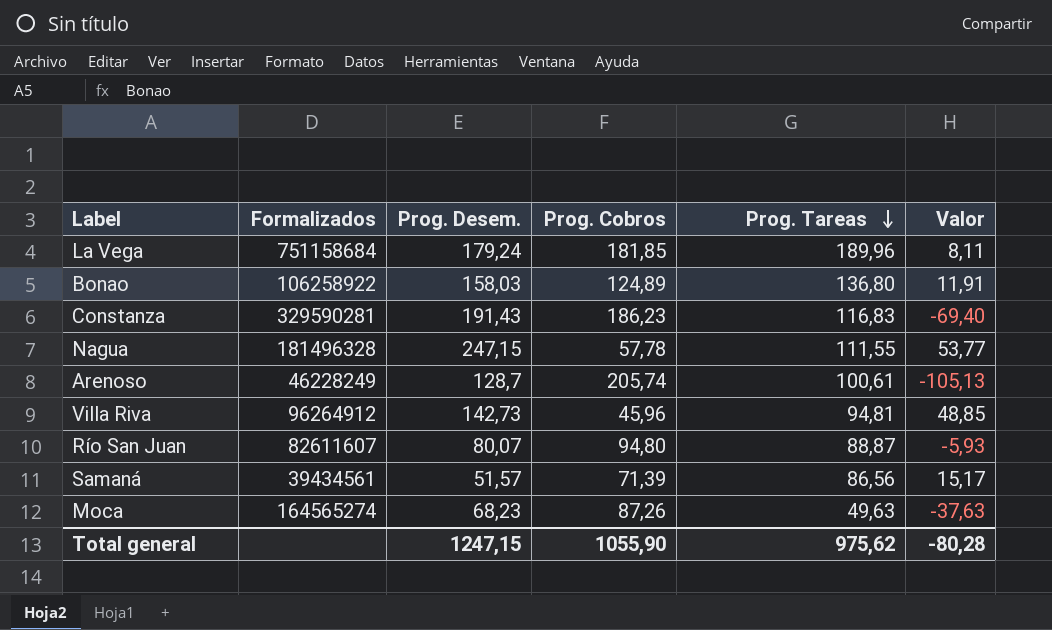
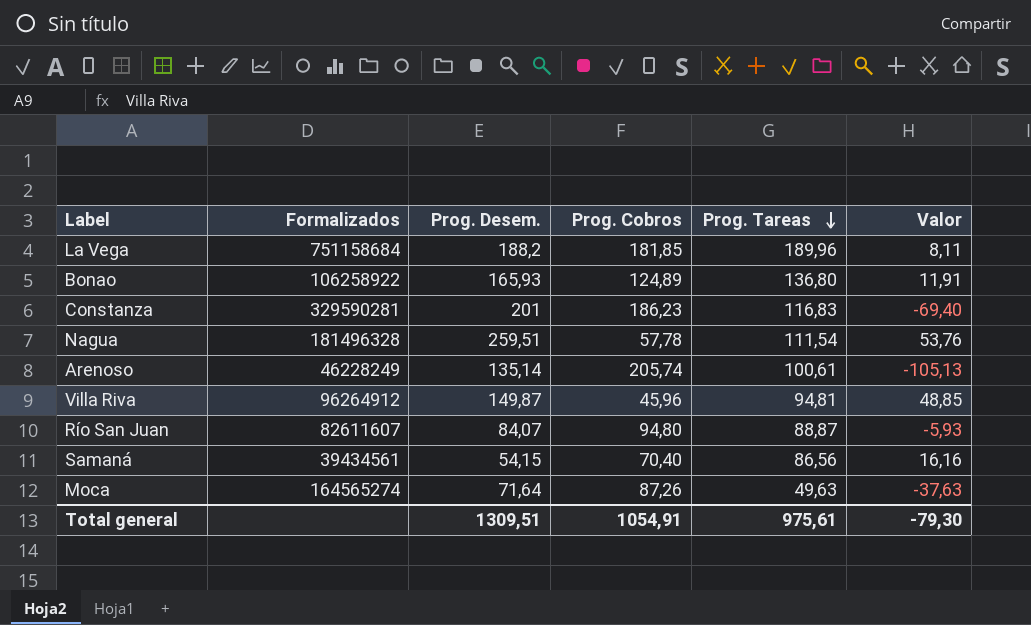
La Vega | Prog. Desem.: 179,24 -> 188,2
Bonao | Prog. Desem.: 158,03 -> 165,93
Constanza | Prog. Desem.: 191,43 -> 201
Nagua | Prog. Desem.: 247,15 -> 259,51
Nagua | Prog. Tareas: 111,55 -> 111,54
Nagua | Valor: 53,77 -> 53,76
Arenoso | Prog. Desem.: 128,7 -> 135,14
Villa Riva | Prog. Desem.: 142,73 -> 149,87
Río San Juan | Prog. Desem.: 80,07 -> 84,07
Samaná | Prog. Desem.: 51,57 -> 54,15
Samaná | Prog. Cobros: 71,39 -> 70,40
Samaná | Valor: 15,17 -> 16,16
Moca | Prog. Desem.: 68,23 -> 71,64
Total general | Prog. Desem.: 1247,15 -> 1309,51
Total general | Prog. Cobros: 1055,90 -> 1054,91
Total general | Prog. Tareas: 975,62 -> 975,61
Total general | Valor: -80,28 -> -79,30

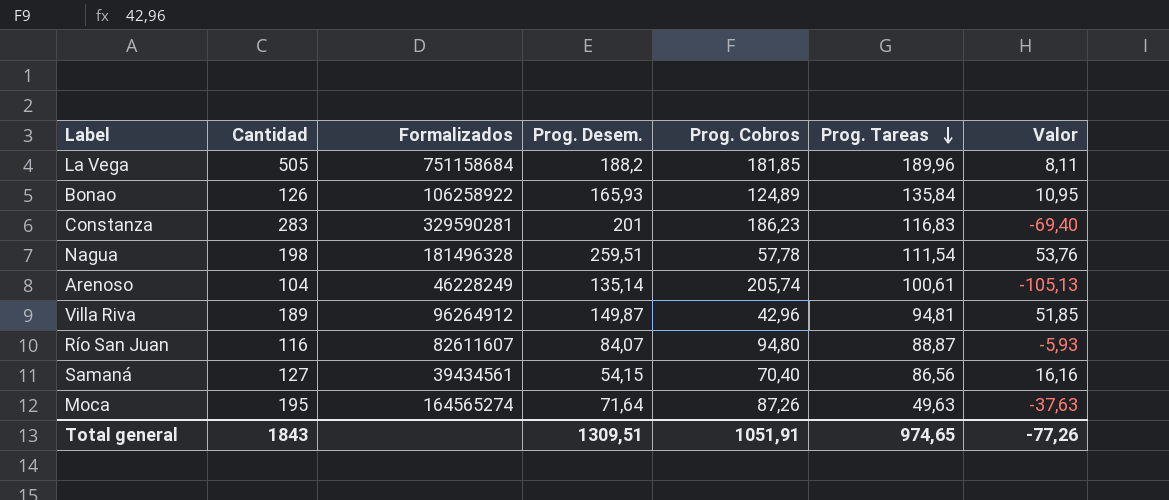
column Cantidad | position: none -> 2
Bonao | Prog. Tareas: 136,80 -> 135,84
Bonao | Valor: 11,91 -> 10,95
Villa Riva | Prog. Cobros: 45,96 -> 42,96
Villa Riva | Valor: 48,85 -> 51,85
Total general | Prog. Cobros: 1054,91 -> 1051,91
Total general | Prog. Tareas: 975,61 -> 974,65
Total general | Valor: -79,30 -> -77,26

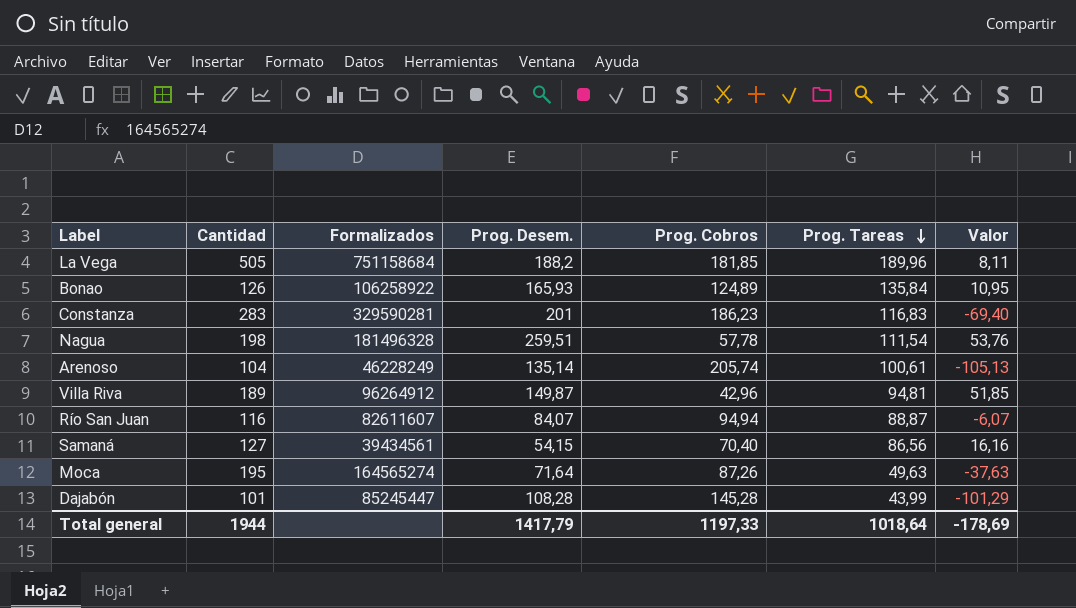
Río San Juan | Prog. Cobros: 94,80 -> 94,94
Río San Juan | Valor: -5,93 -> -6,07
row Dajabón: none -> 101 | 85245447 | 108,28 | 145,28 | 43,99 | -101,29
Total general | Cantidad: 1843 -> 1944
Total general | Prog. Desem.: 1309,51 -> 1417,79
Total general | Prog. Cobros: 1051,91 -> 1197,33
Total general | Prog. Tareas: 974,65 -> 1018,64
Total general | Valor: -77,26 -> -178,69

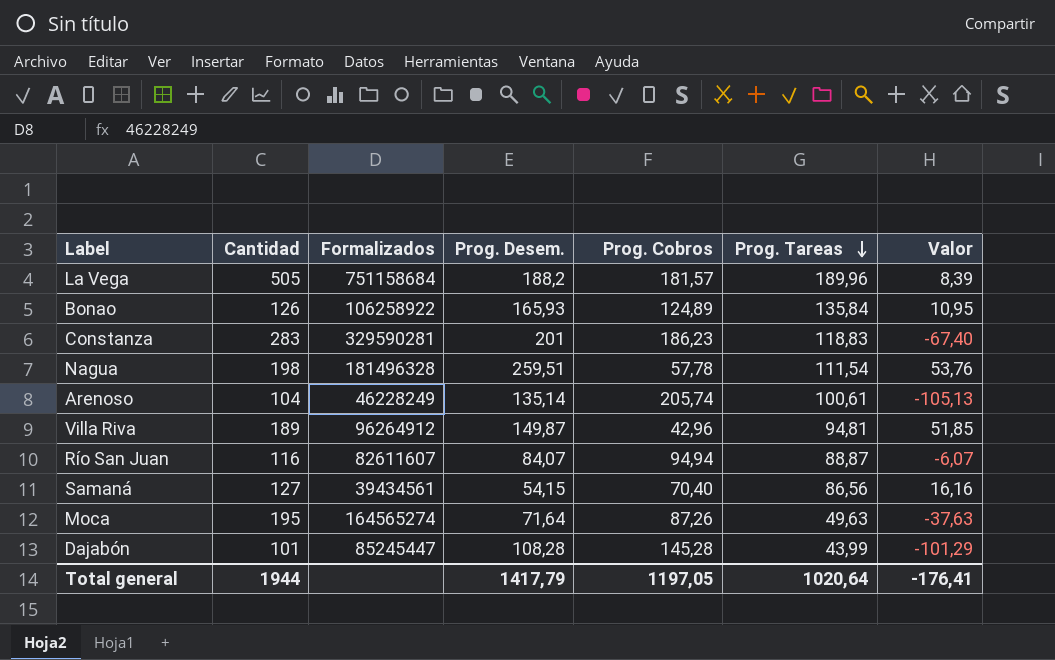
La Vega | Prog. Cobros: 181,85 -> 181,57
La Vega | Valor: 8,11 -> 8,39
Constanza | Prog. Tareas: 116,83 -> 118,83
Constanza | Valor: -69,40 -> -67,40
Total general | Prog. Cobros: 1197,33 -> 1197,05
Total general | Prog. Tareas: 1018,64 -> 1020,64
Total general | Valor: -178,69 -> -176,41

